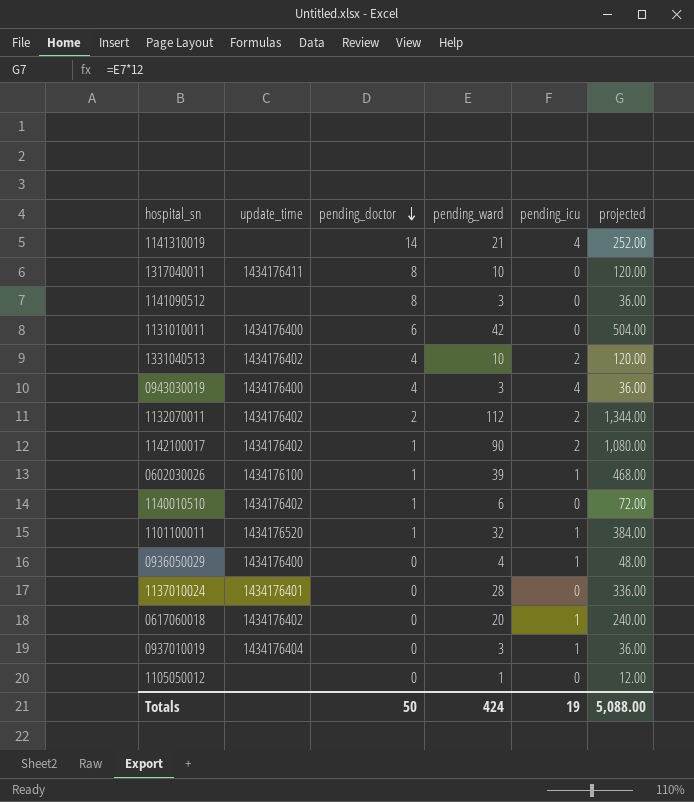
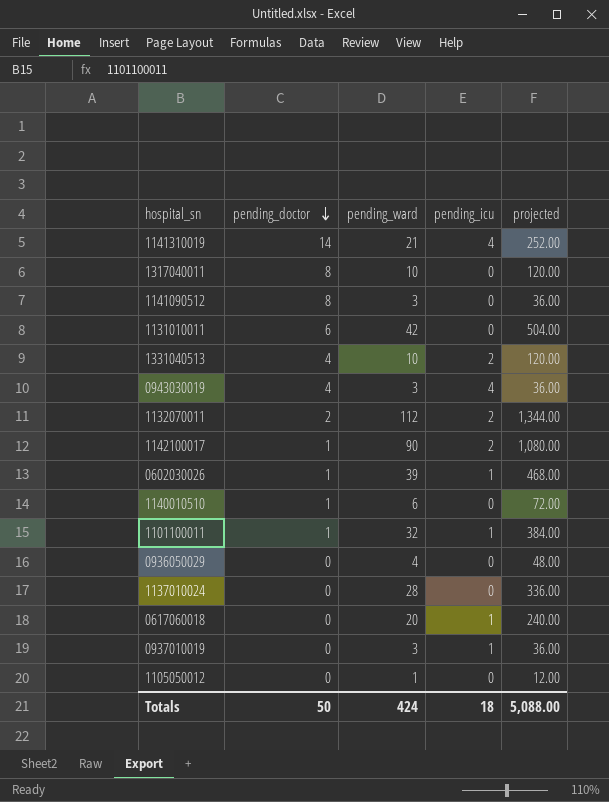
column update_time | position: 2 -> none
0936050029 | pending_icu: 1 -> 0
Totals | pending_icu: 19 -> 18

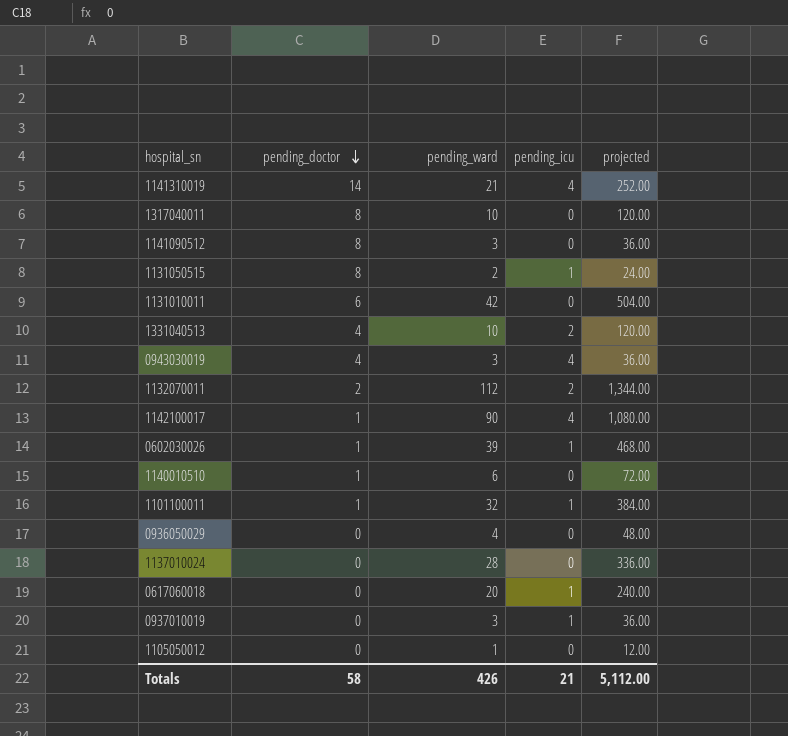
row 1131050515: none -> 8 | 2 | 1 | 24.00
1142100017 | pending_icu: 2 -> 4
Totals | pending_doctor: 50 -> 58
Totals | pending_ward: 424 -> 426
Totals | pending_icu: 18 -> 21
Totals | projected: 5,088.00 -> 5,112.00

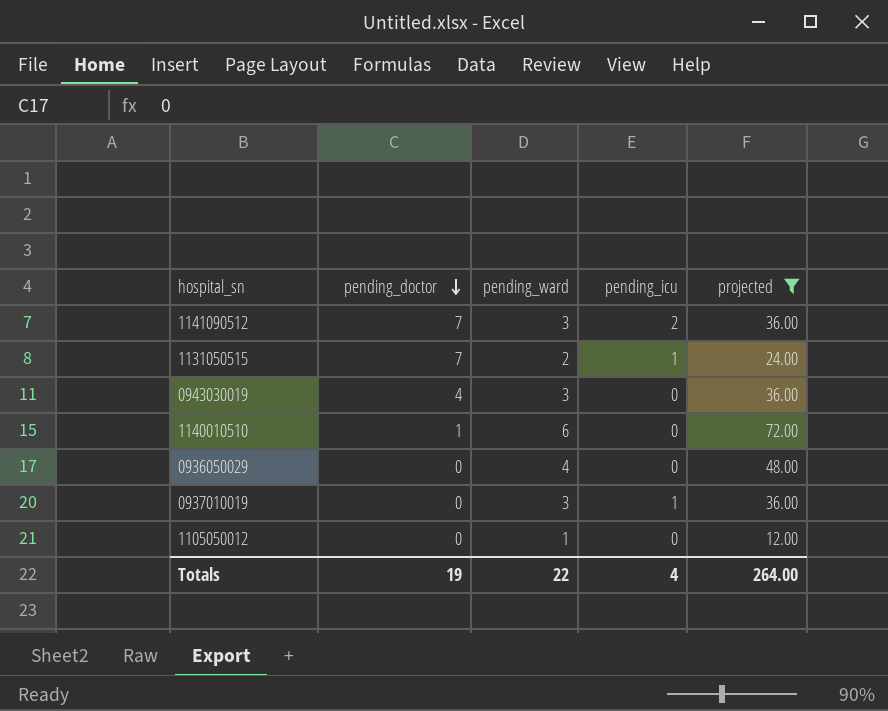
filter: none -> projected <= 72.00
1141090512 | pending_doctor: 8 -> 7
1141090512 | pending_icu: 0 -> 2
1131050515 | pending_doctor: 8 -> 7
0943030019 | pending_icu: 4 -> 0
Totals | pending_doctor: 58 -> 19
Totals | pending_ward: 426 -> 22
Totals | pending_icu: 21 -> 4
Totals | projected: 5,112.00 -> 264.00

